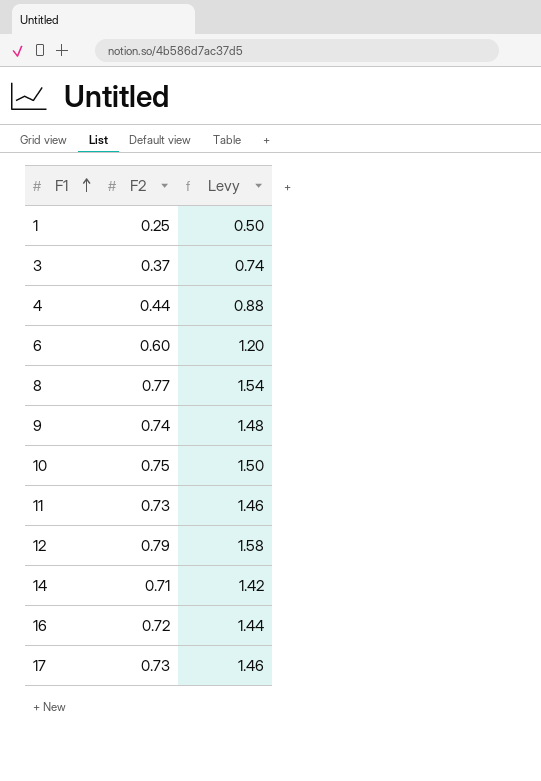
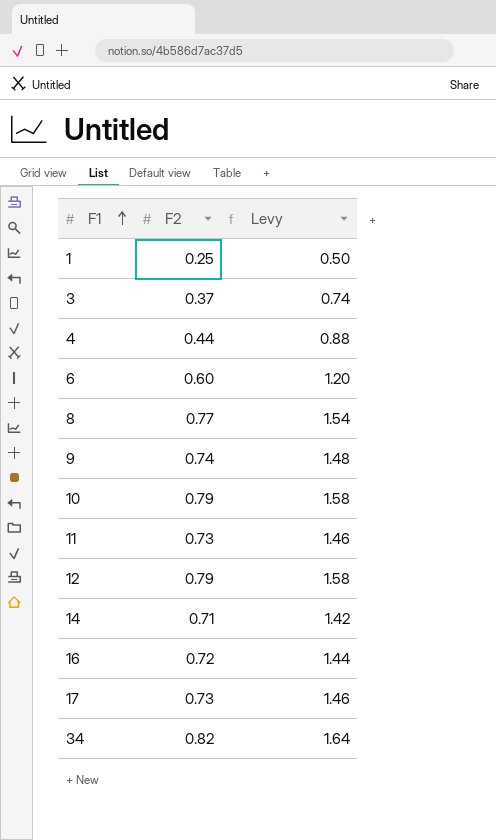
10 | F2: 0.75 -> 0.79
10 | Levy: 1.50 -> 1.58
row 34: none -> 0.82 | 1.64

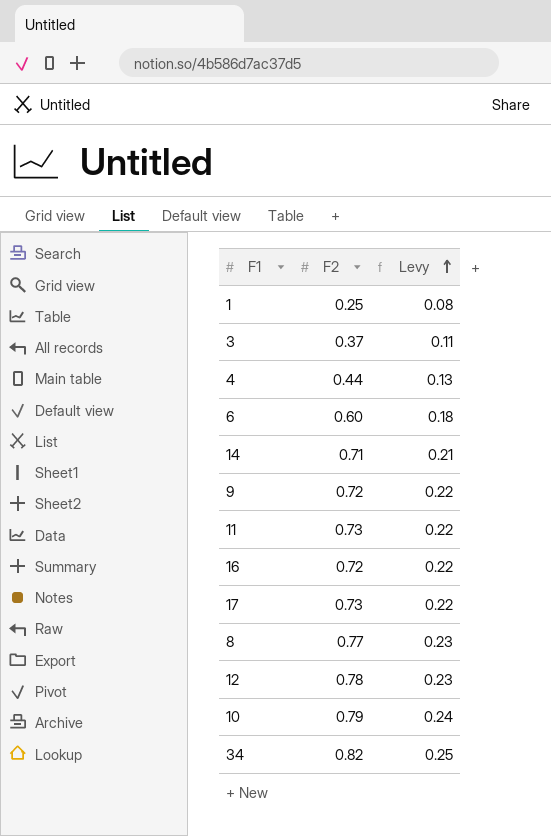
row order: F1 ascending -> Levy ascending
column Levy | formula: [F2] * 2 -> [F2] * 0.3
9 | F2: 0.74 -> 0.72
12 | F2: 0.79 -> 0.78

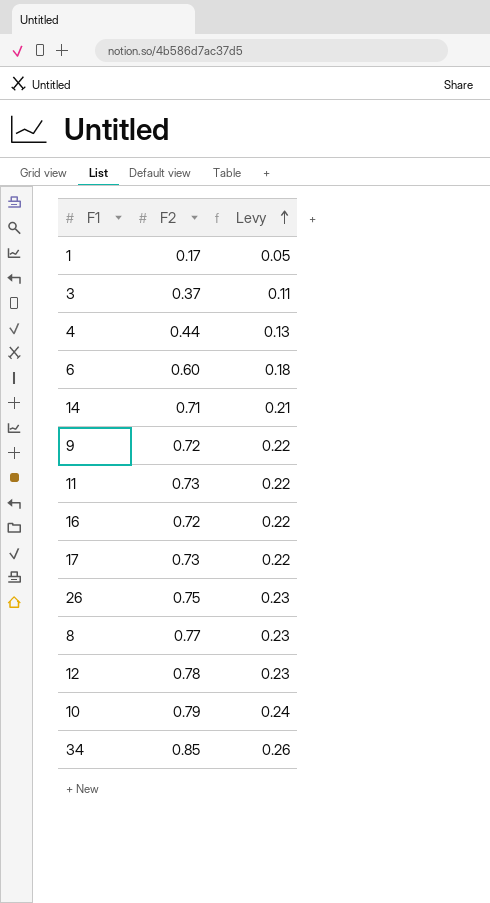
1 | F2: 0.25 -> 0.17
1 | Levy: 0.08 -> 0.05
row 26: none -> 0.75 | 0.23
34 | F2: 0.82 -> 0.85
34 | Levy: 0.25 -> 0.26

